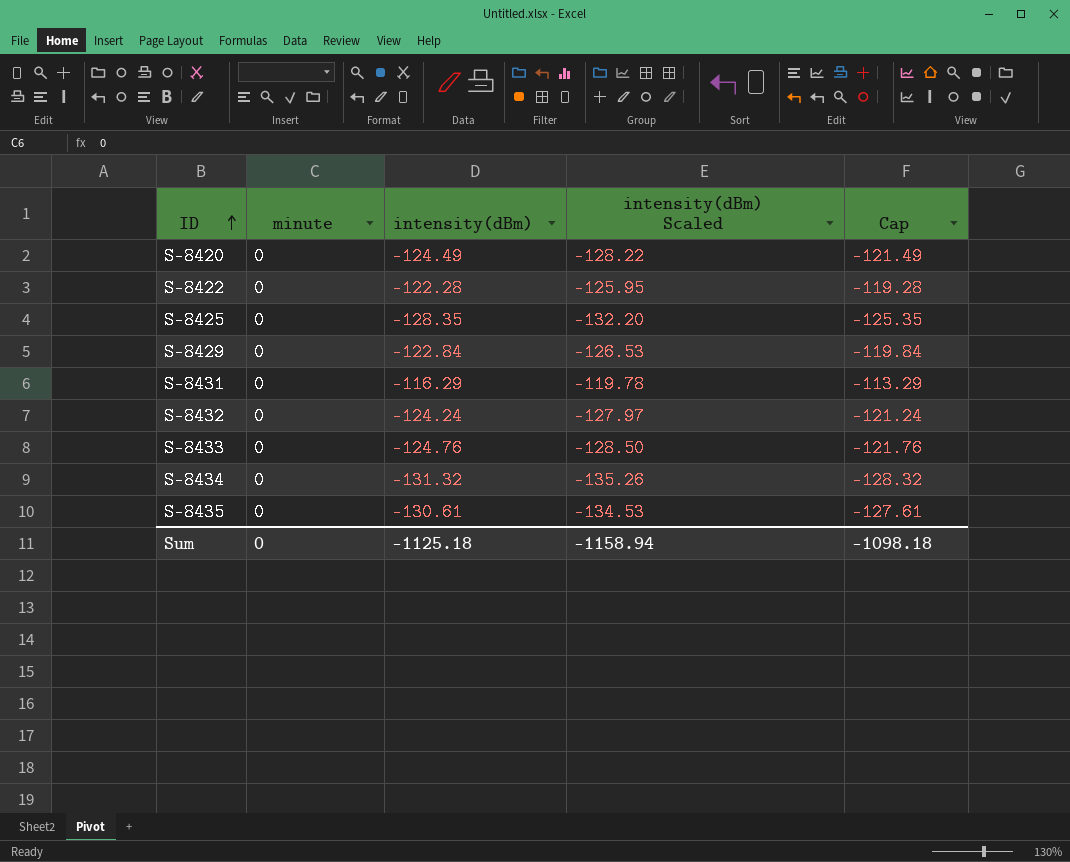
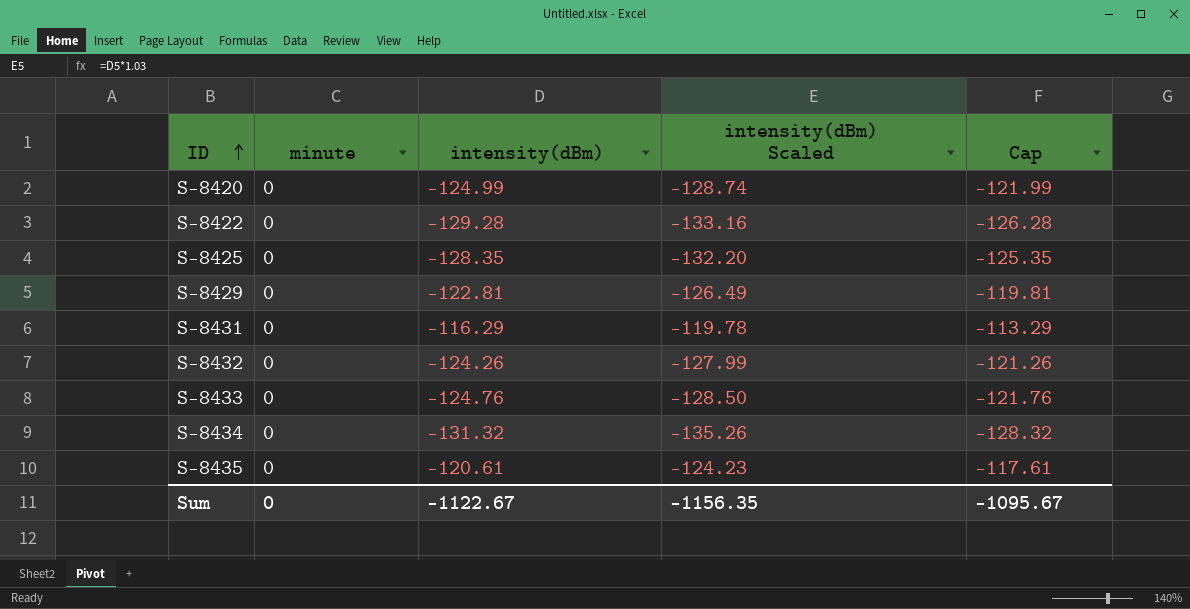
S-8420 | intensity(dBm): -124.49 -> -124.99
S-8420 | intensity(dBm) Scaled: -128.22 -> -128.74
S-8420 | Cap: -121.49 -> -121.99
S-8422 | intensity(dBm): -122.28 -> -129.28
S-8422 | intensity(dBm) Scaled: -125.95 -> -133.16
S-8422 | Cap: -119.28 -> -126.28
S-8429 | intensity(dBm): -122.84 -> -122.81
S-8429 | intensity(dBm) Scaled: -126.53 -> -126.49
S-8429 | Cap: -119.84 -> -119.81
S-8432 | intensity(dBm): -124.24 -> -124.26
S-8432 | intensity(dBm) Scaled: -127.97 -> -127.99
S-8432 | Cap: -121.24 -> -121.26
S-8435 | intensity(dBm): -130.61 -> -120.61
S-8435 | intensity(dBm) Scaled: -134.53 -> -124.23
S-8435 | Cap: -127.61 -> -117.61
Sum | intensity(dBm): -1125.18 -> -1122.67
Sum | intensity(dBm) Scaled: -1158.94 -> -1156.35
Sum | Cap: -1098.18 -> -1095.67

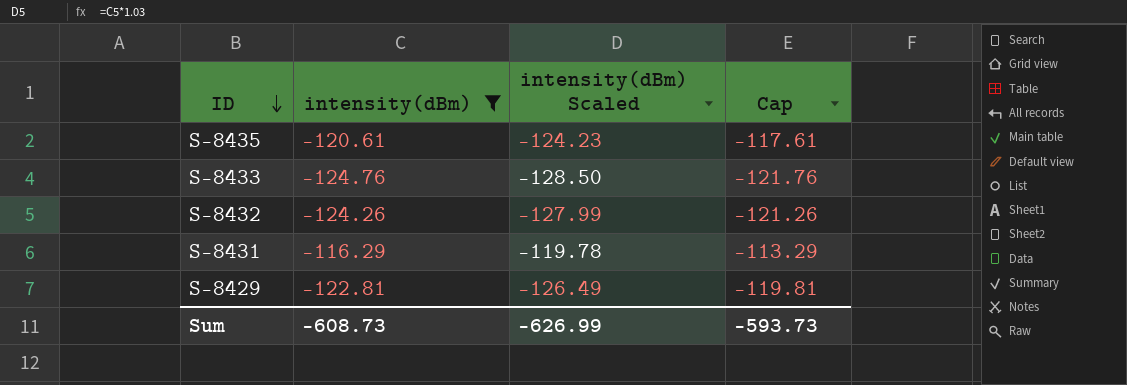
filter: none -> intensity(dBm) >= -124.76
row order: ID ascending -> ID descending
column minute | position: 2 -> none
Sum | intensity(dBm): -1122.67 -> -608.73
Sum | intensity(dBm) Scaled: -1156.35 -> -626.99
Sum | Cap: -1095.67 -> -593.73

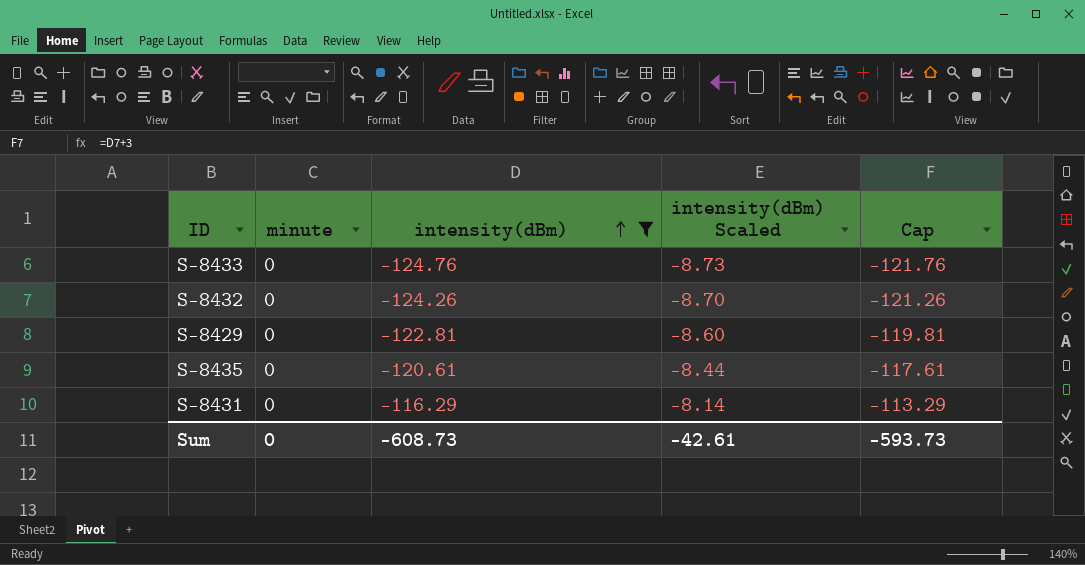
row order: ID descending -> intensity(dBm) ascending
column minute | position: none -> 2
column intensity(dBm) Scaled | formula: [intensity(dBm)] * 1.03 -> [intensity(dBm)] * 0.07
Sum | intensity(dBm) Scaled: -626.99 -> -42.61

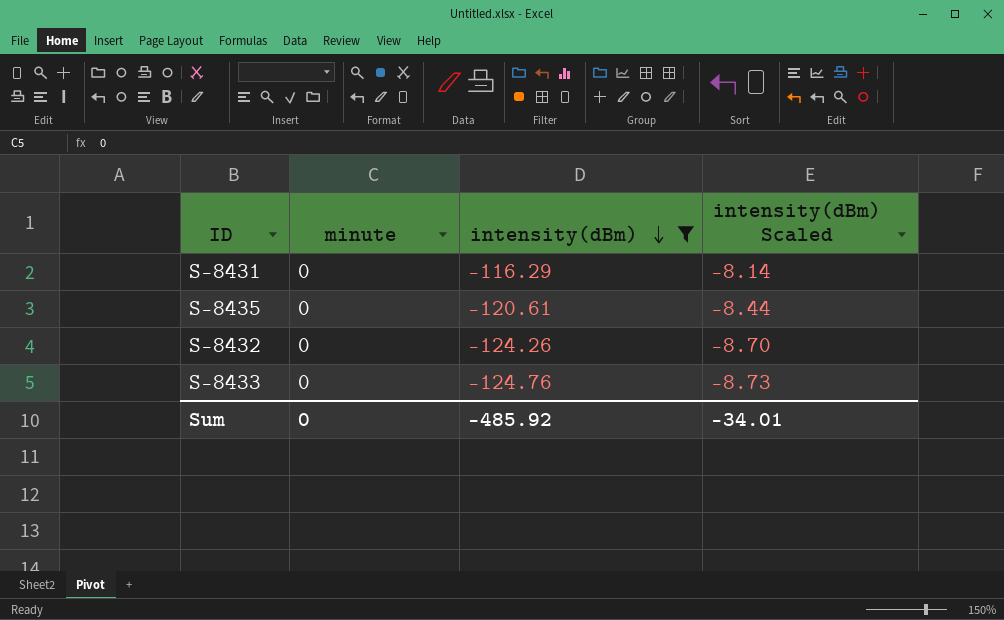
row order: intensity(dBm) ascending -> intensity(dBm) descending
column Cap | formula: [intensity(dBm)] + 3 -> none
row S-8429: 0 | -122.81 | -8.60 | -119.81 -> none
Sum | intensity(dBm): -608.73 -> -485.92
Sum | intensity(dBm) Scaled: -42.61 -> -34.01

